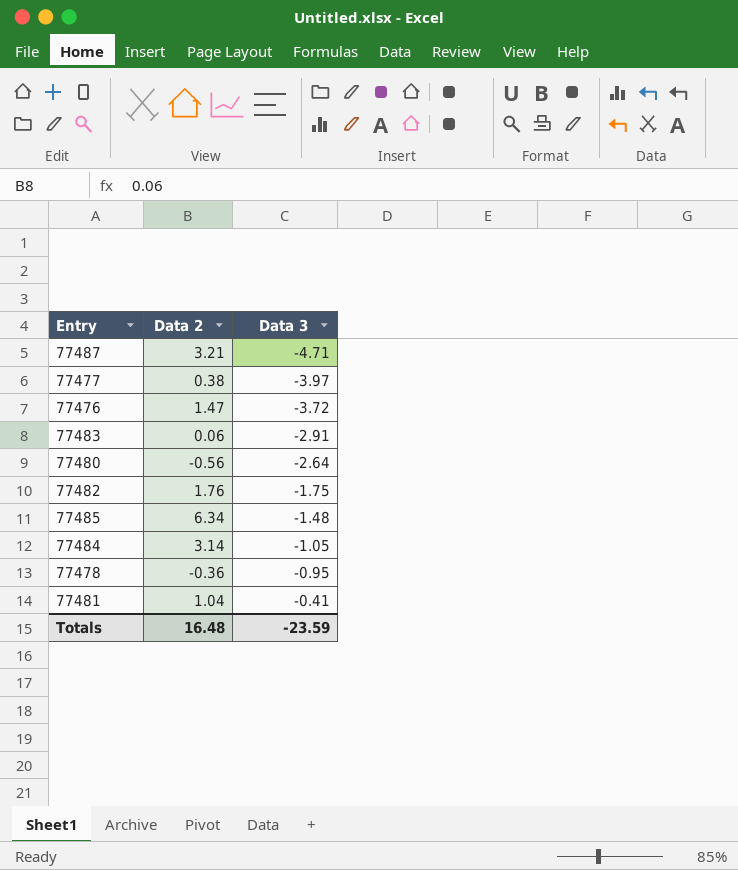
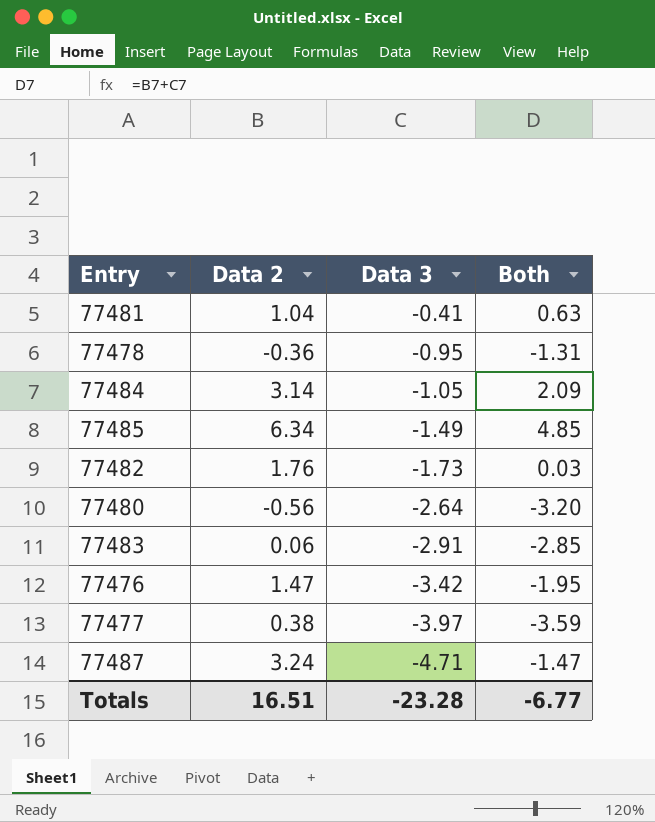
row order: Data 3 ascending -> Data 3 descending
column Both | formula: none -> [Data 2] + [Data 3]
77485 | Data 3: -1.48 -> -1.49
77482 | Data 3: -1.75 -> -1.73
77476 | Data 3: -3.72 -> -3.42
77487 | Data 2: 3.21 -> 3.24
Totals | Data 2: 16.48 -> 16.51
Totals | Data 3: -23.59 -> -23.28

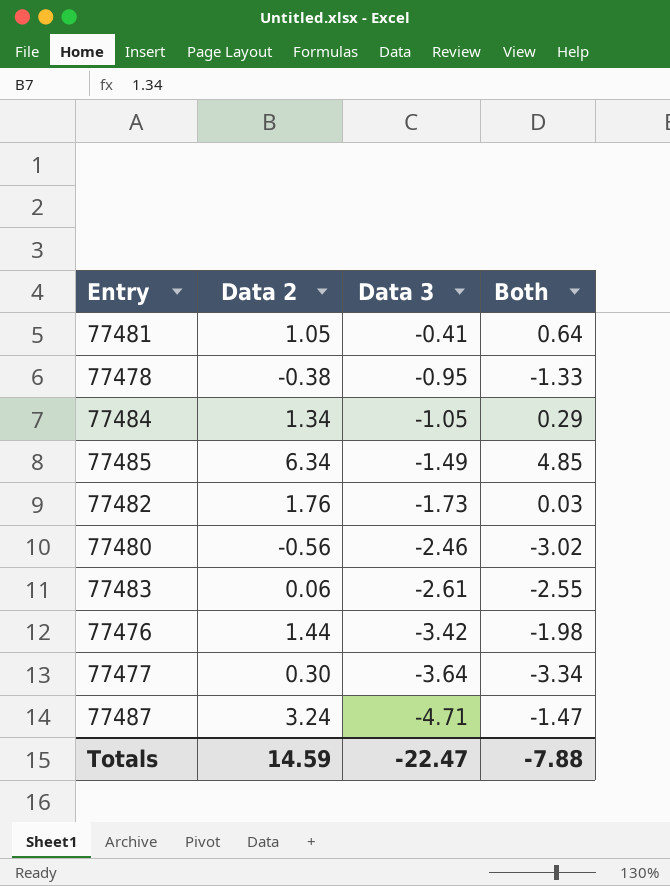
77481 | Data 2: 1.04 -> 1.05
77481 | Both: 0.63 -> 0.64
77478 | Data 2: -0.36 -> -0.38
77478 | Both: -1.31 -> -1.33
77484 | Data 2: 3.14 -> 1.34
77484 | Both: 2.09 -> 0.29
77480 | Data 3: -2.64 -> -2.46
77480 | Both: -3.20 -> -3.02
77483 | Data 3: -2.91 -> -2.61
77483 | Both: -2.85 -> -2.55
77476 | Data 2: 1.47 -> 1.44
77476 | Both: -1.95 -> -1.98
77477 | Data 2: 0.38 -> 0.30
77477 | Data 3: -3.97 -> -3.64
77477 | Both: -3.59 -> -3.34
Totals | Data 2: 16.51 -> 14.59
Totals | Data 3: -23.28 -> -22.47
Totals | Both: -6.77 -> -7.88

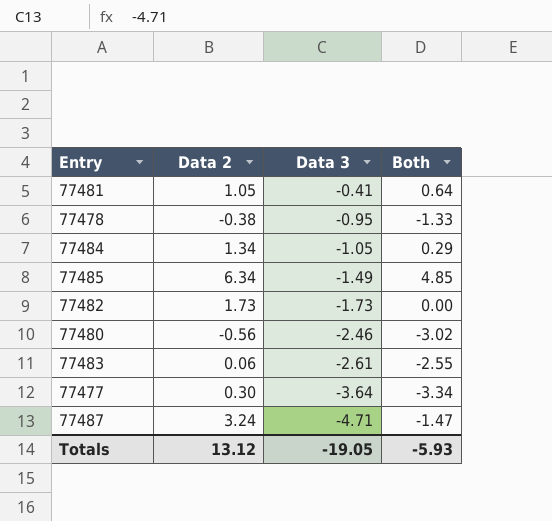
row 77476: 1.44 | -3.42 | -1.98 -> none
77482 | Data 2: 1.76 -> 1.73
77482 | Both: 0.03 -> 0.00
Totals | Data 2: 14.59 -> 13.12
Totals | Data 3: -22.47 -> -19.05
Totals | Both: -7.88 -> -5.93

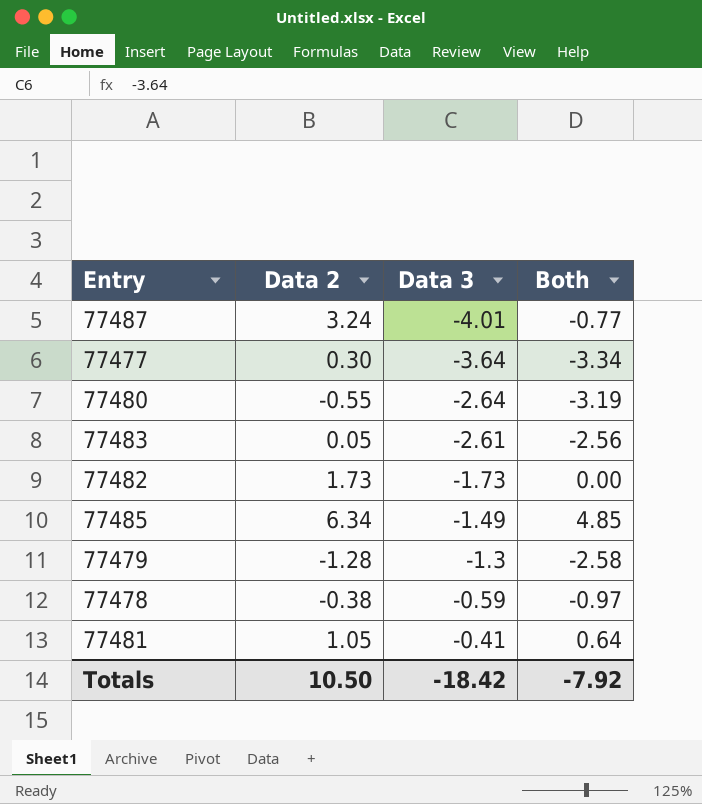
row order: Data 3 descending -> Data 3 ascending
row 77484: 1.34 | -1.05 | 0.29 -> none
77487 | Data 3: -4.71 -> -4.01
77487 | Both: -1.47 -> -0.77
77480 | Data 2: -0.56 -> -0.55
77480 | Data 3: -2.46 -> -2.64
77480 | Both: -3.02 -> -3.19
77483 | Data 2: 0.06 -> 0.05
77483 | Both: -2.55 -> -2.56
row 77479: none -> -1.28 | -1.3 | -2.58
77478 | Data 3: -0.95 -> -0.59
77478 | Both: -1.33 -> -0.97
Totals | Data 2: 13.12 -> 10.50
Totals | Data 3: -19.05 -> -18.42
Totals | Both: -5.93 -> -7.92

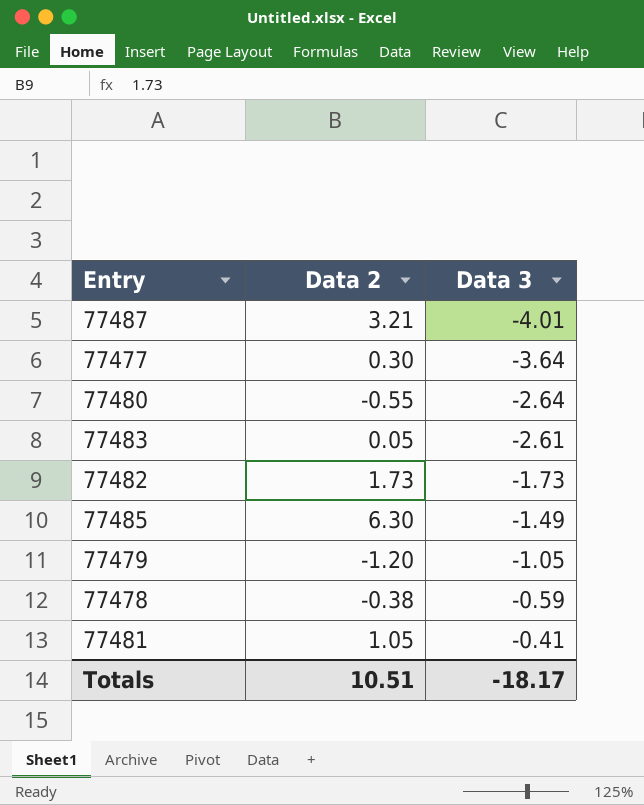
column Both | formula: [Data 2] + [Data 3] -> none
77487 | Data 2: 3.24 -> 3.21
77485 | Data 2: 6.34 -> 6.30
77479 | Data 2: -1.28 -> -1.20
77479 | Data 3: -1.3 -> -1.05
Totals | Data 2: 10.50 -> 10.51
Totals | Data 3: -18.42 -> -18.17

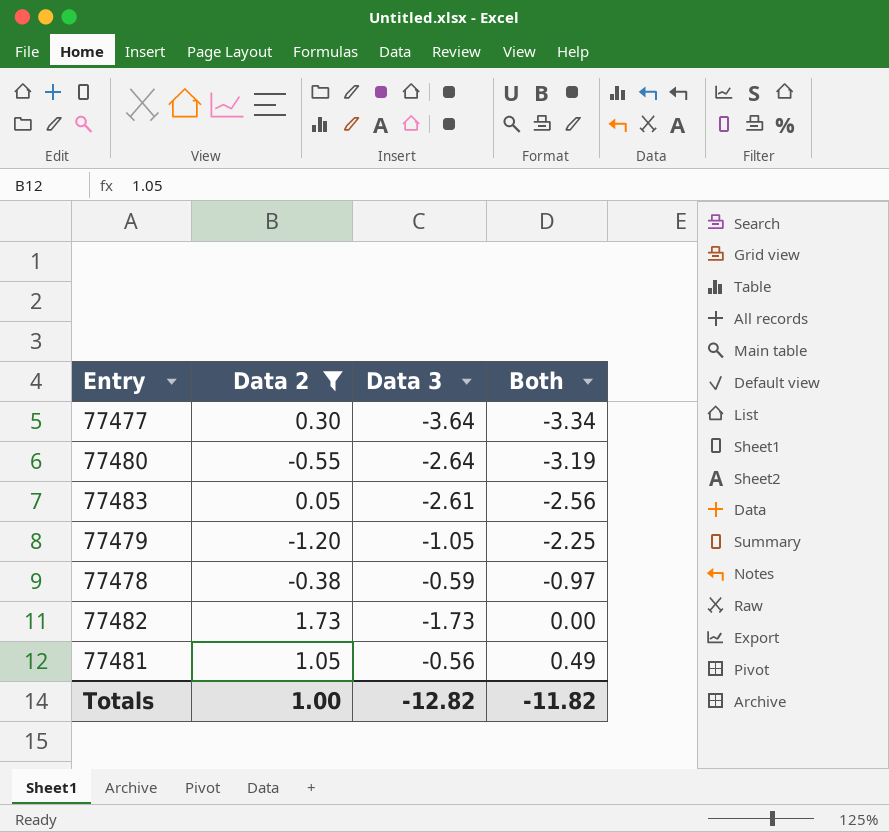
filter: none -> Data 2 <= 1.73
row order: Data 3 ascending -> Both ascending
column Both | formula: none -> [Data 2] + [Data 3]
77481 | Data 3: -0.41 -> -0.56
Totals | Data 2: 10.51 -> 1.00
Totals | Data 3: -18.17 -> -12.82

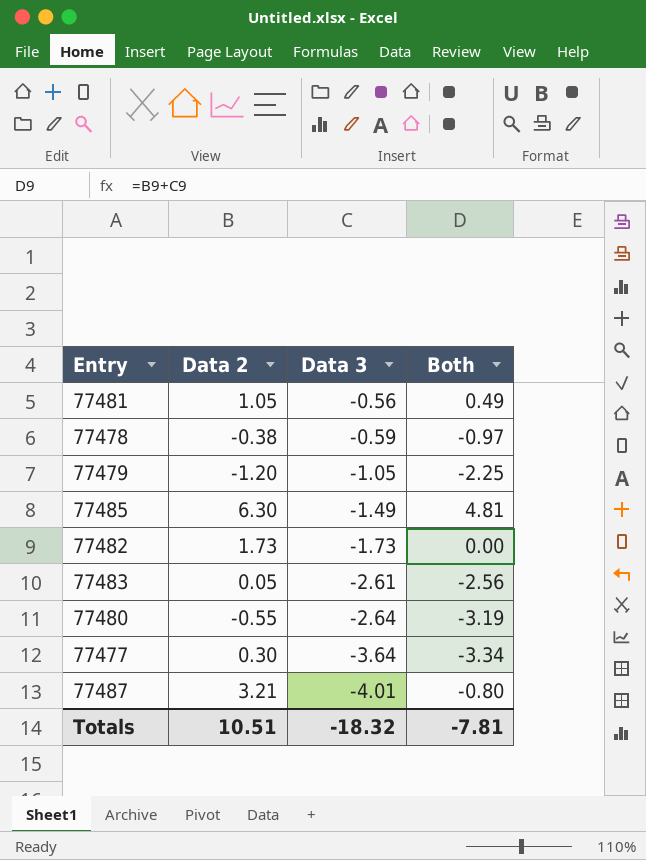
filter: Data 2 <= 1.73 -> none
row order: Both ascending -> Data 3 descending
Totals | Data 2: 1.00 -> 10.51
Totals | Data 3: -12.82 -> -18.32
Totals | Both: -11.82 -> -7.81

